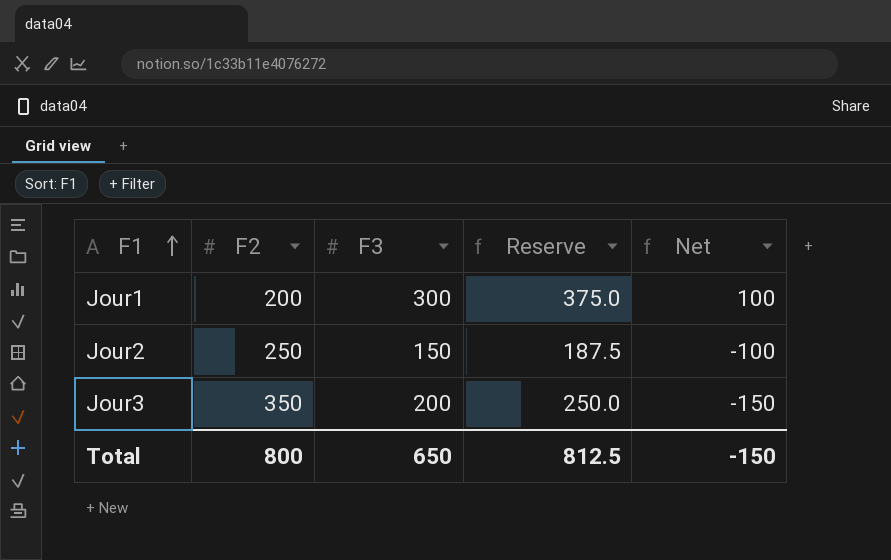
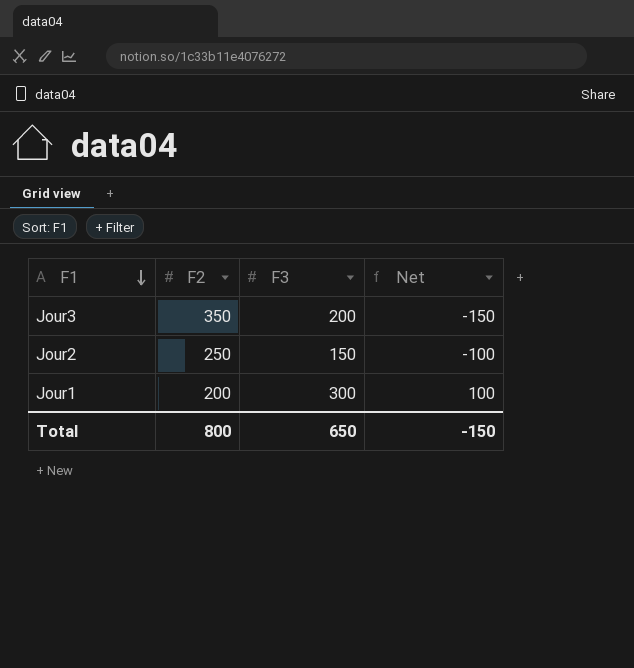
row order: F1 ascending -> F1 descending
column Reserve | formula: [F3] * 1.25 -> none

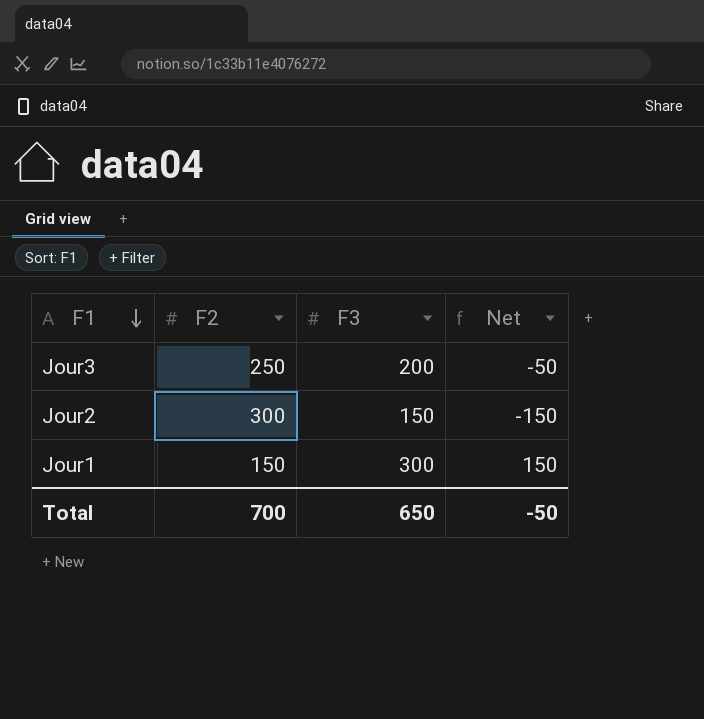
Jour3 | F2: 350 -> 250
Jour3 | Net: -150 -> -50
Jour2 | F2: 250 -> 300
Jour2 | Net: -100 -> -150
Jour1 | F2: 200 -> 150
Jour1 | Net: 100 -> 150
Total | F2: 800 -> 700
Total | Net: -150 -> -50

